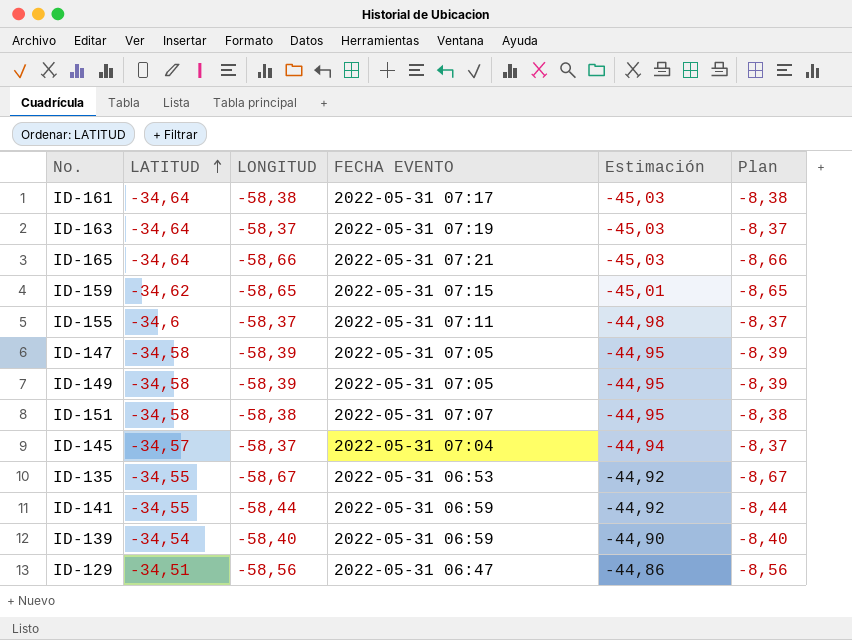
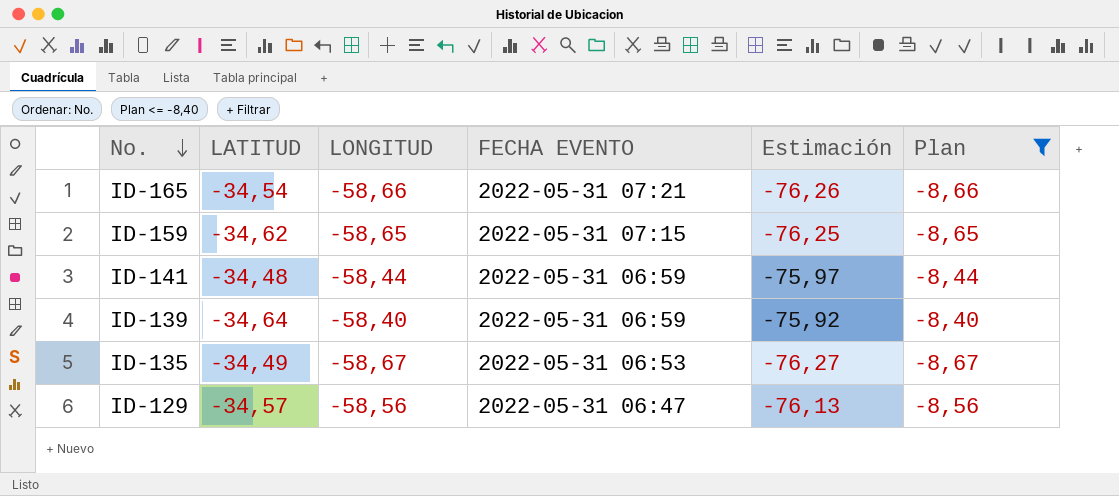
filter: none -> Plan <= -8,40
row order: LATITUD ascending -> No. descending
column Estimación | formula: [LATITUD] * 1,3 -> [LONGITUD] * 1,3
ID-165 | LATITUD: -34,64 -> -34,54
ID-141 | LATITUD: -34,55 -> -34,48
ID-139 | LATITUD: -34,54 -> -34,64
ID-135 | LATITUD: -34,55 -> -34,49
ID-129 | LATITUD: -34,51 -> -34,57

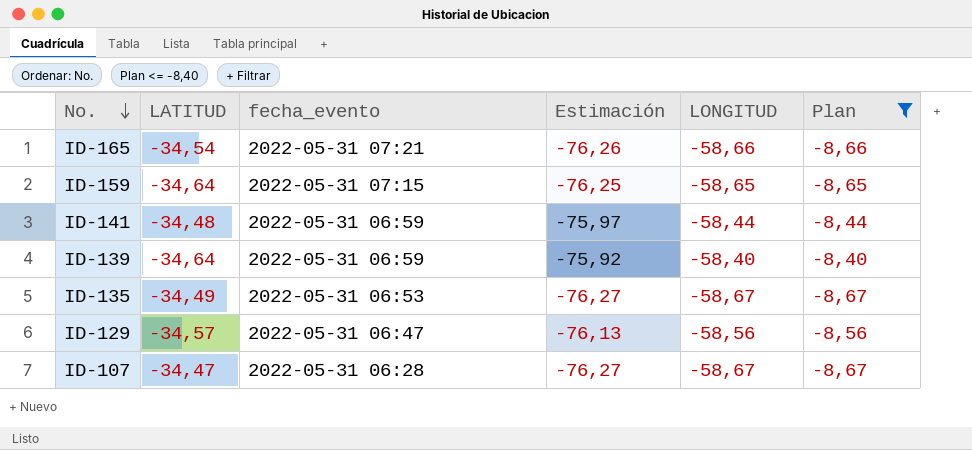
column name: FECHA EVENTO -> fecha_evento
column LONGITUD | position: 3 -> 5
ID-159 | LATITUD: -34,62 -> -34,64
row ID-107: none -> -34,47 | 2022-05-31 06:28 | -76,27 | -58,67 | -8,67

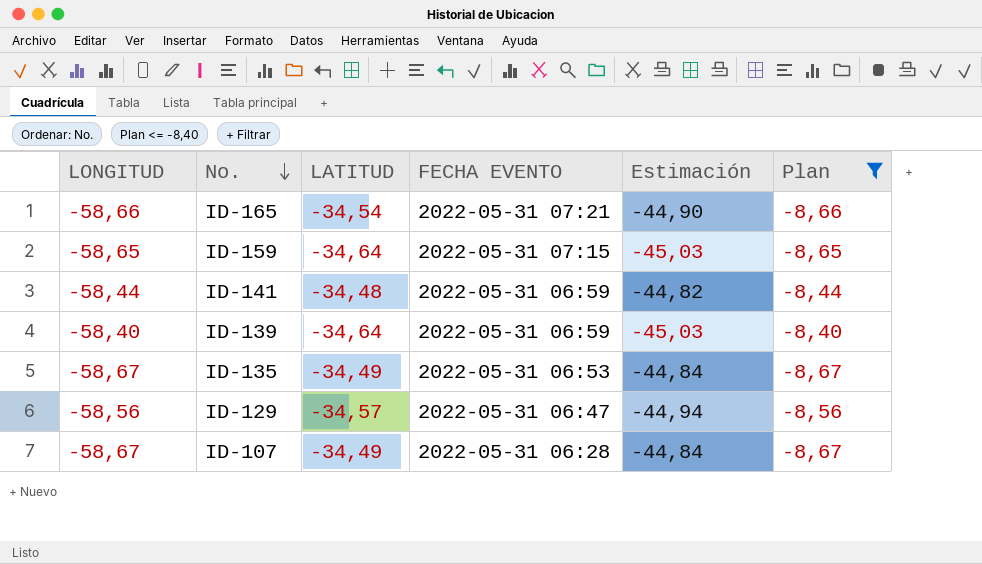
column LONGITUD | position: 5 -> 1
column name: fecha_evento -> FECHA EVENTO
column Estimación | formula: [LONGITUD] * 1,3 -> [LATITUD] * 1,3
ID-107 | LATITUD: -34,47 -> -34,49

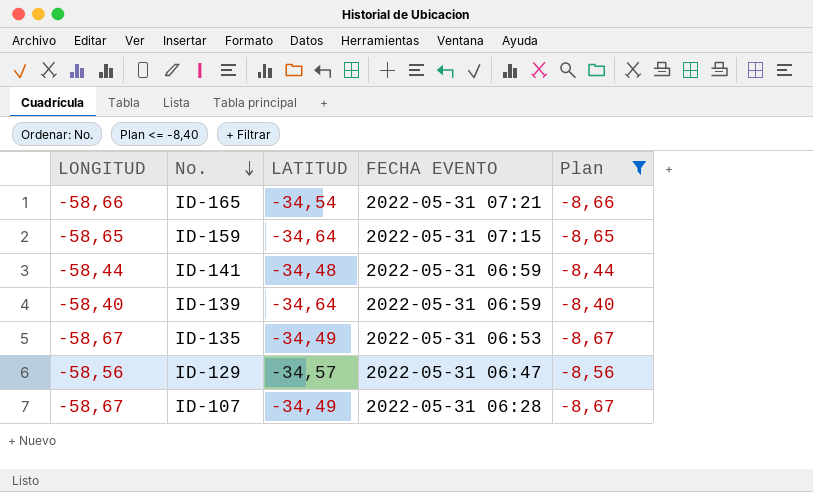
column Estimación | formula: [LATITUD] * 1,3 -> none

